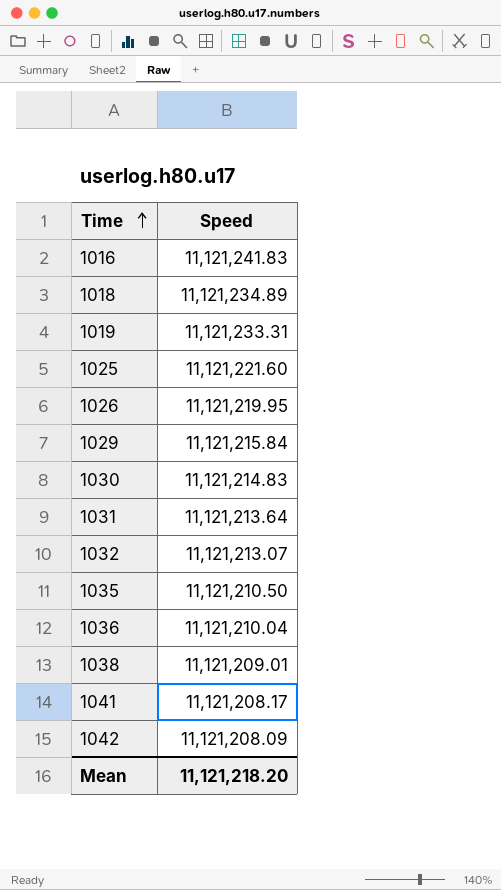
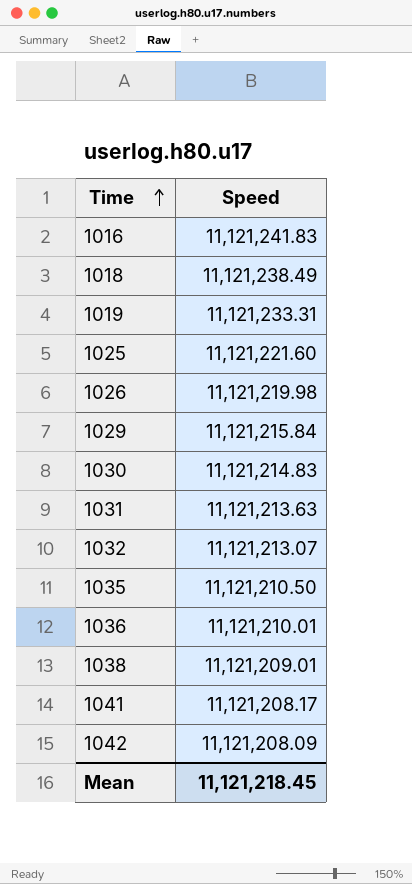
1018 | Speed: 11,121,234.89 -> 11,121,238.49
1026 | Speed: 11,121,219.95 -> 11,121,219.98
1031 | Speed: 11,121,213.64 -> 11,121,213.63
1036 | Speed: 11,121,210.04 -> 11,121,210.01
Mean | Speed: 11,121,218.20 -> 11,121,218.45

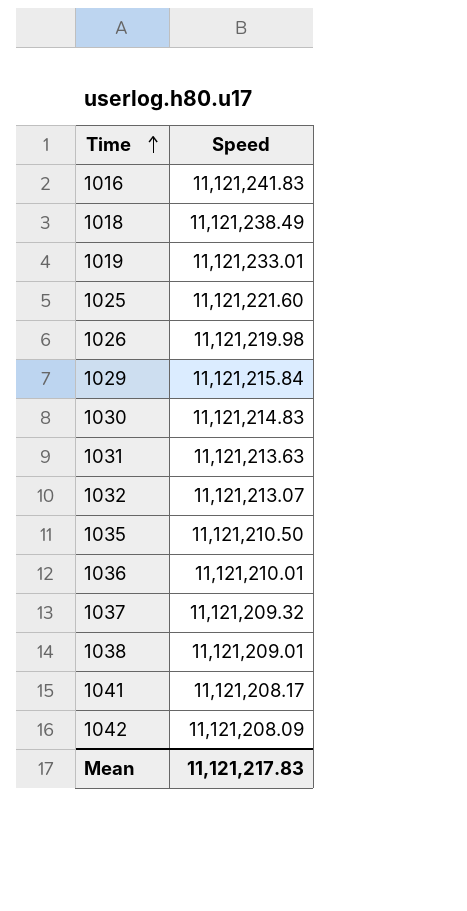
1019 | Speed: 11,121,233.31 -> 11,121,233.01
row 1037: none -> 11,121,209.32
Mean | Speed: 11,121,218.45 -> 11,121,217.83

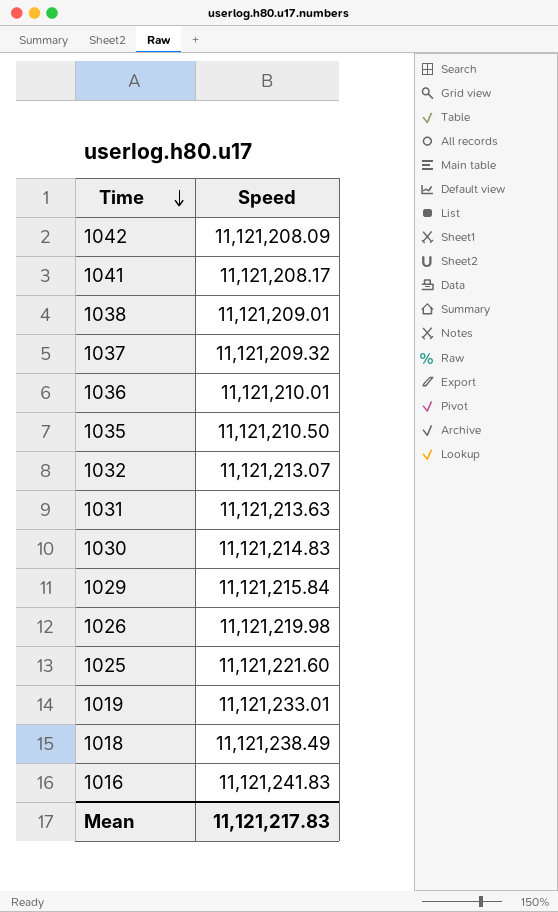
row order: Time ascending -> Time descending

